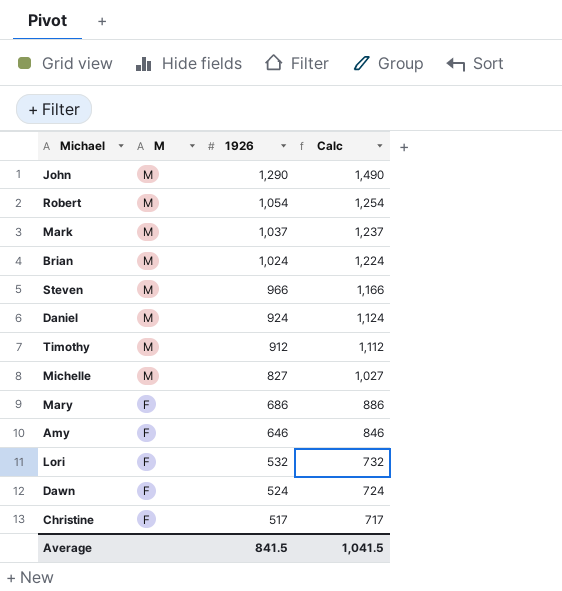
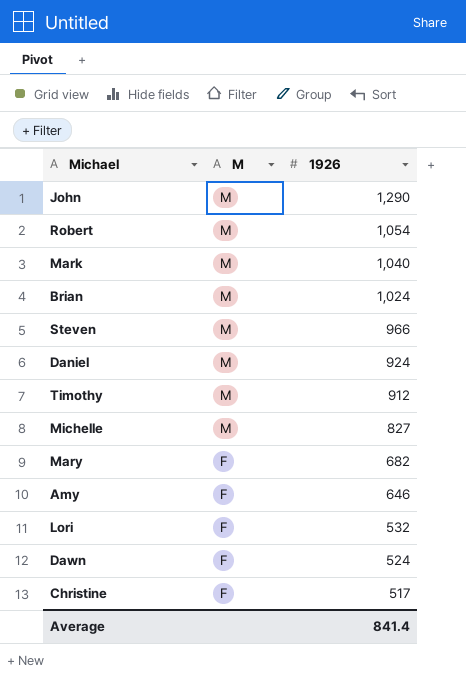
column Calc | formula: [1926] + 200 -> none
Mark | 1926: 1,037 -> 1,040
Mary | 1926: 686 -> 682
Average | 1926: 841.5 -> 841.4

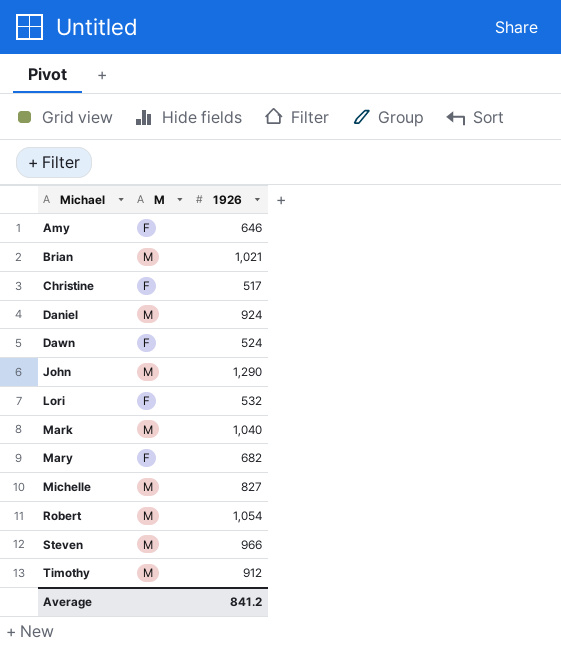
row order: M descending -> Michael ascending
Brian | 1926: 1,024 -> 1,021
Average | 1926: 841.4 -> 841.2

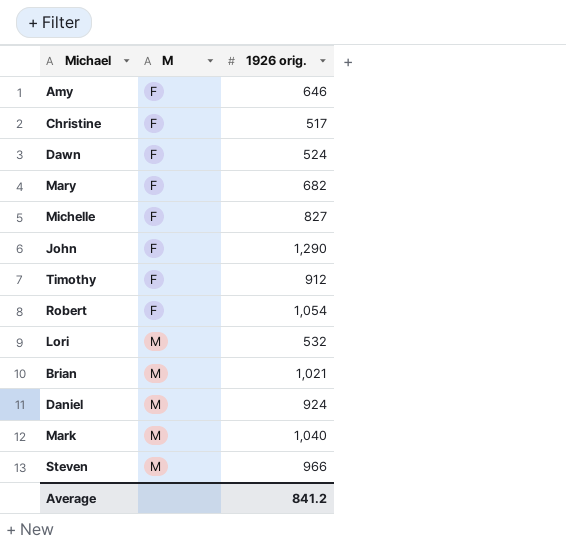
row order: Michael ascending -> M ascending
column name: 1926 -> 1926 orig.
Michelle | M: M -> F
John | M: M -> F
Timothy | M: M -> F
Robert | M: M -> F
Lori | M: F -> M

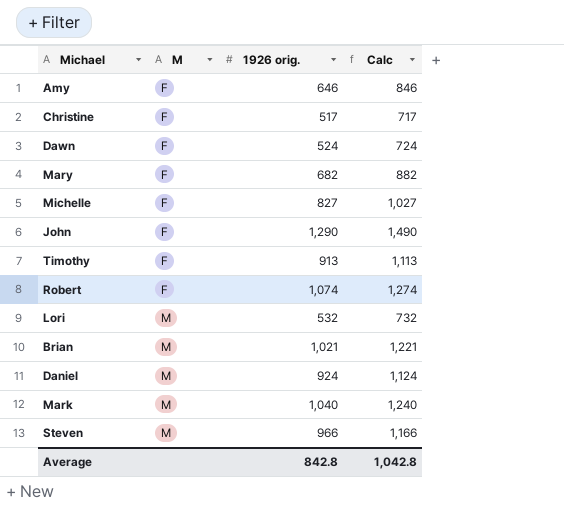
column Calc | formula: none -> [1926 orig.] + 200
Timothy | 1926 orig.: 912 -> 913
Robert | 1926 orig.: 1,054 -> 1,074
Average | 1926 orig.: 841.2 -> 842.8

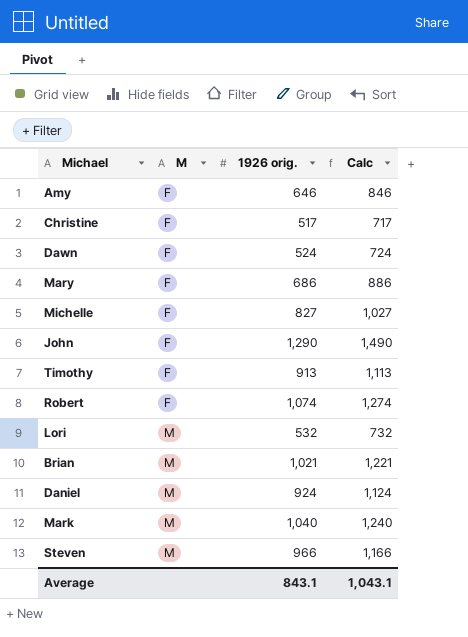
Mary | 1926 orig.: 682 -> 686
Mary | Calc: 882 -> 886
Average | 1926 orig.: 842.8 -> 843.1
Average | Calc: 1,042.8 -> 1,043.1

